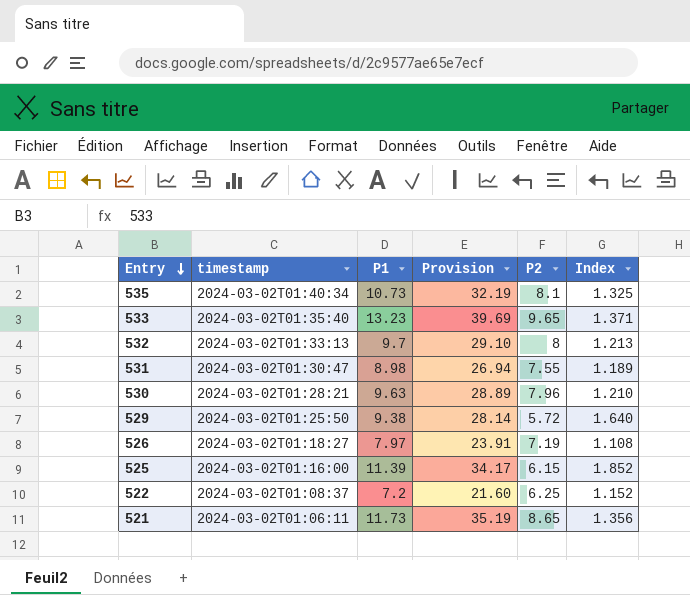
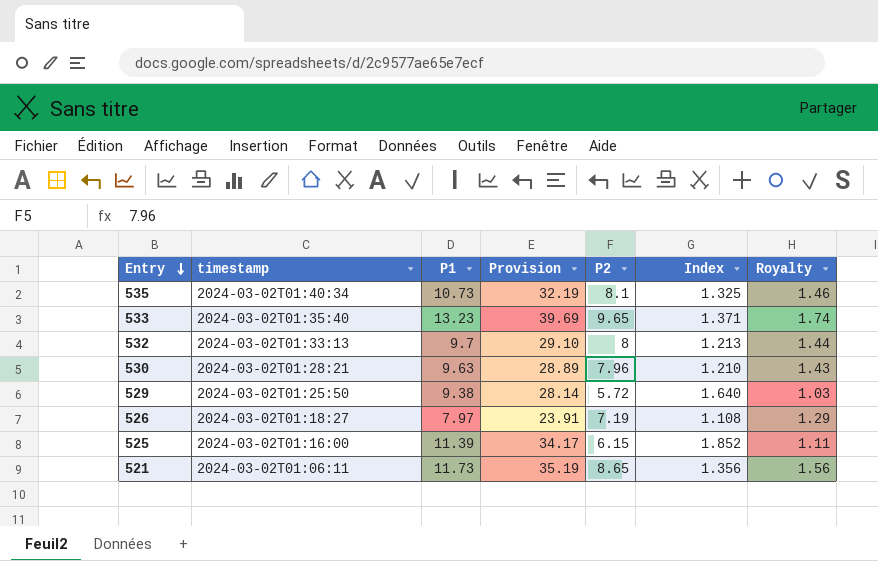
column Royalty | formula: none -> [P2] * 0.18
row 531: 2024-03-02T01:30:47 | 8.98 | 26.94 | 7.55 | 1.189 -> none
row 522: 2024-03-02T01:08:37 | 7.2 | 21.60 | 6.25 | 1.152 -> none

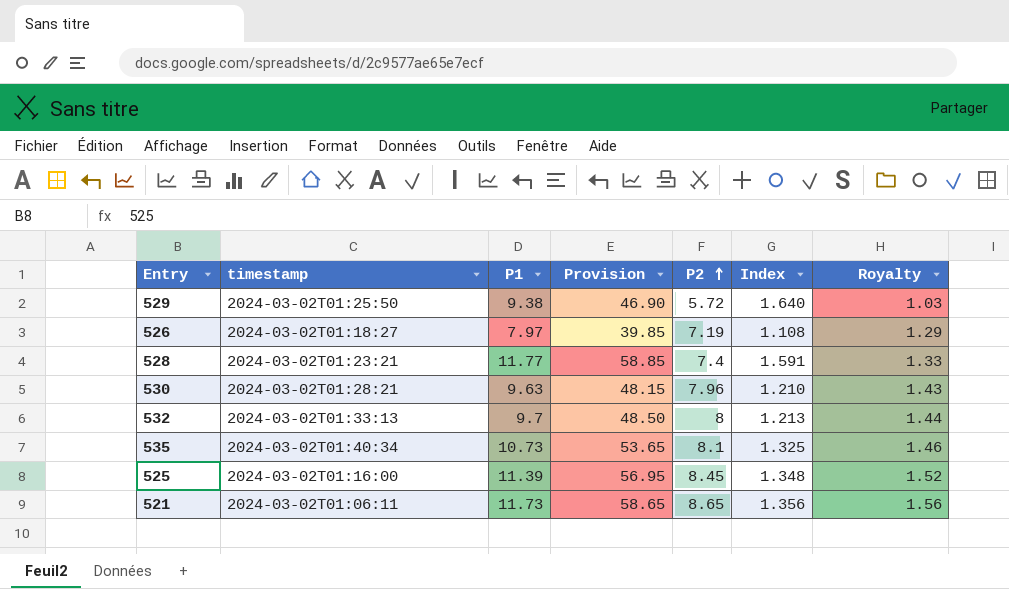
row order: Entry descending -> P2 ascending
column Provision | formula: [P1] * 3 -> [P1] * 5
row 533: 2024-03-02T01:35:40 | 13.23 | 39.69 | 9.65 | 1.371 | 1.74 -> none
row 528: none -> 2024-03-02T01:23:21 | 11.77 | 58.85 | 7.4 | 1.591 | 1.33
525 | P2: 6.15 -> 8.45
525 | Index: 1.852 -> 1.348
525 | Royalty: 1.11 -> 1.52

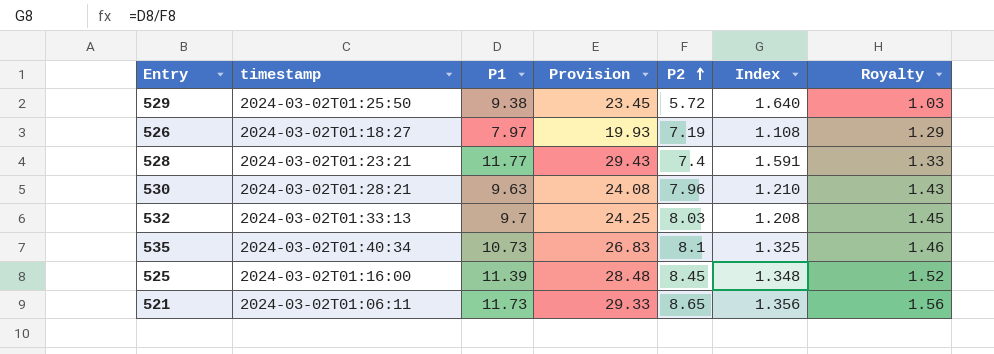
column Provision | formula: [P1] * 5 -> [P1] * 2.5
532 | P2: 8 -> 8.03
532 | Index: 1.213 -> 1.208
532 | Royalty: 1.44 -> 1.45

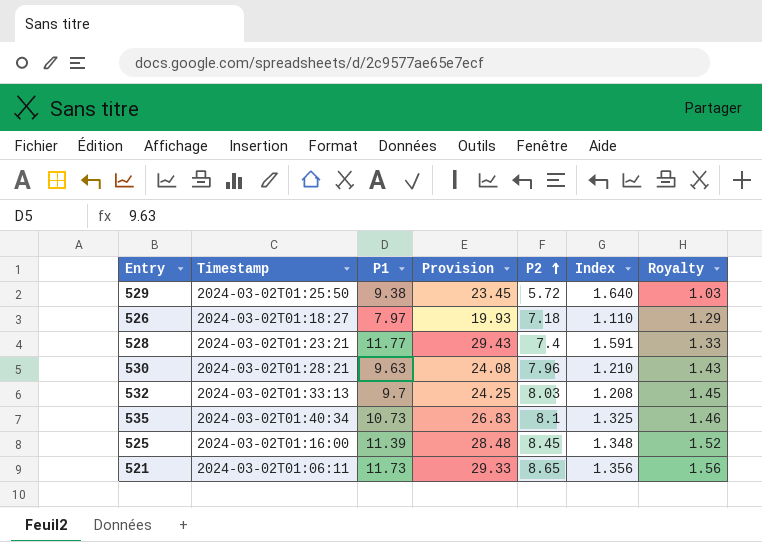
column name: timestamp -> Timestamp
526 | P2: 7.19 -> 7.18
526 | Index: 1.108 -> 1.110

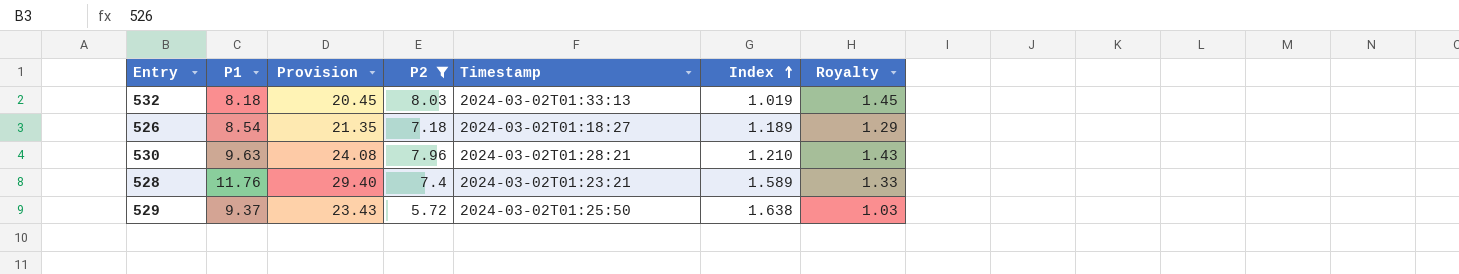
filter: none -> P2 <= 8.03
row order: P2 ascending -> Index ascending
column Timestamp | position: 2 -> 5
532 | P1: 9.7 -> 8.18
532 | Provision: 24.25 -> 20.45
532 | Index: 1.208 -> 1.019
526 | P1: 7.97 -> 8.54
526 | Provision: 19.93 -> 21.35
526 | Index: 1.110 -> 1.189
528 | P1: 11.77 -> 11.76
528 | Provision: 29.43 -> 29.40
528 | Index: 1.591 -> 1.589
529 | P1: 9.38 -> 9.37
529 | Provision: 23.45 -> 23.43
529 | Index: 1.640 -> 1.638

